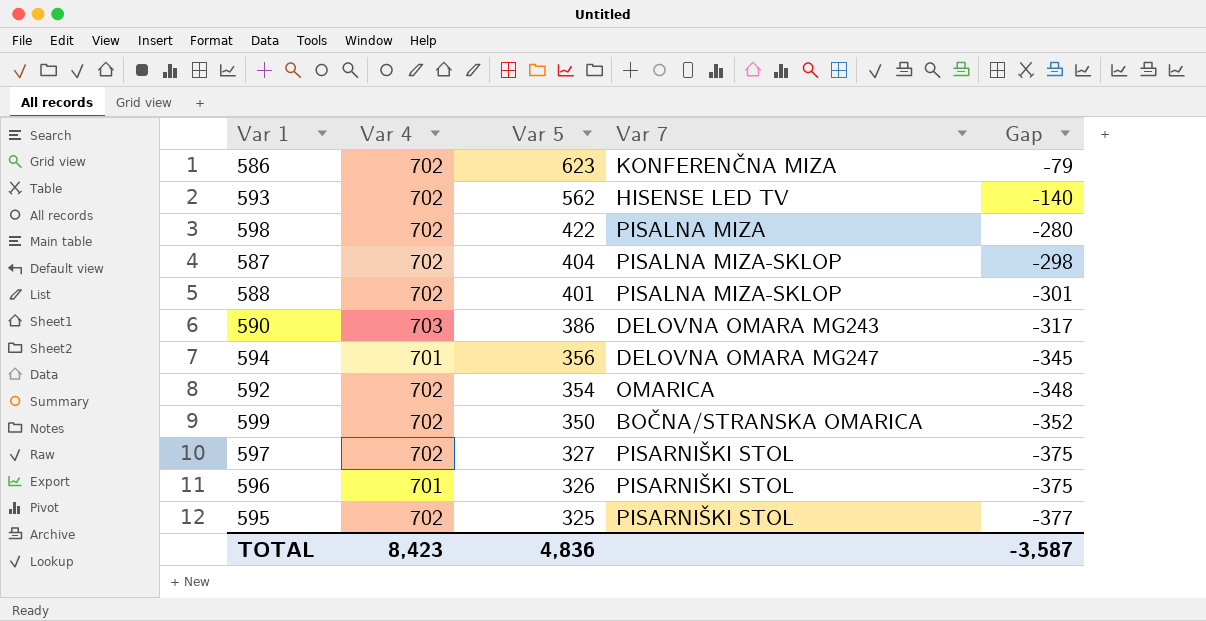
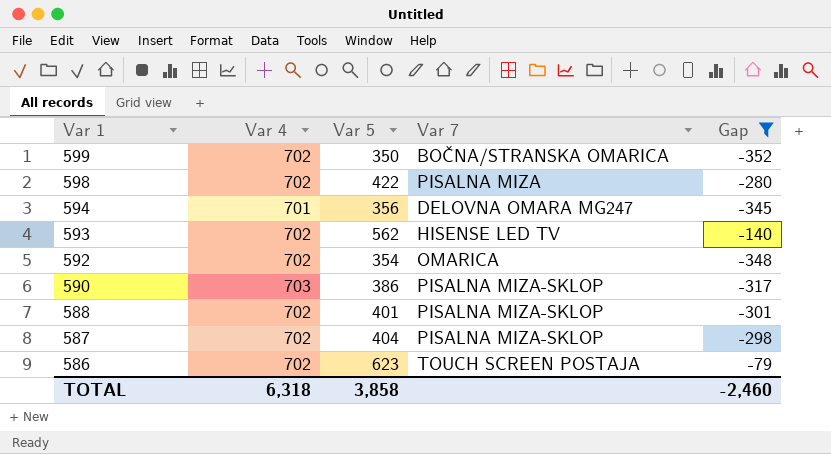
filter: none -> Gap >= -352
row order: Var 5 descending -> Var 1 descending
590 | Var 7: DELOVNA OMARA MG243 -> PISALNA MIZA-SKLOP
586 | Var 7: KONFERENČNA MIZA -> TOUCH SCREEN POSTAJA
TOTAL | Var 4: 8,423 -> 6,318
TOTAL | Var 5: 4,836 -> 3,858
TOTAL | Gap: -3,587 -> -2,460

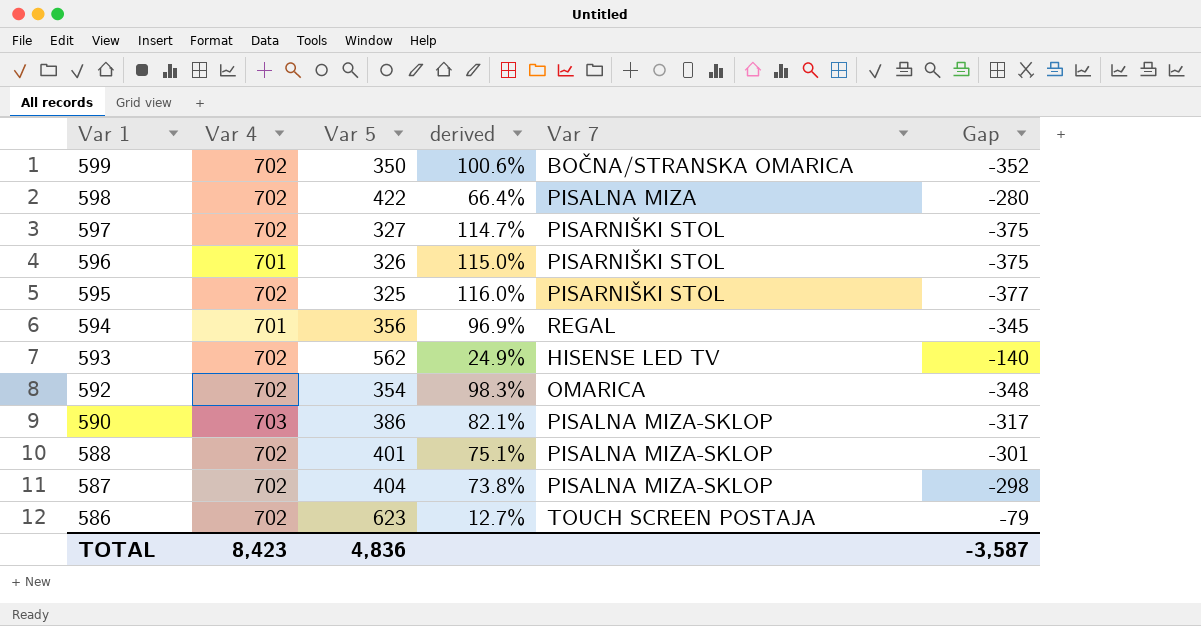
filter: Gap >= -352 -> none
column derived | formula: none -> ([Var 4] - [Var 5]) / [Var 5]
594 | Var 7: DELOVNA OMARA MG247 -> REGAL
TOTAL | Var 4: 6,318 -> 8,423
TOTAL | Var 5: 3,858 -> 4,836
TOTAL | Gap: -2,460 -> -3,587

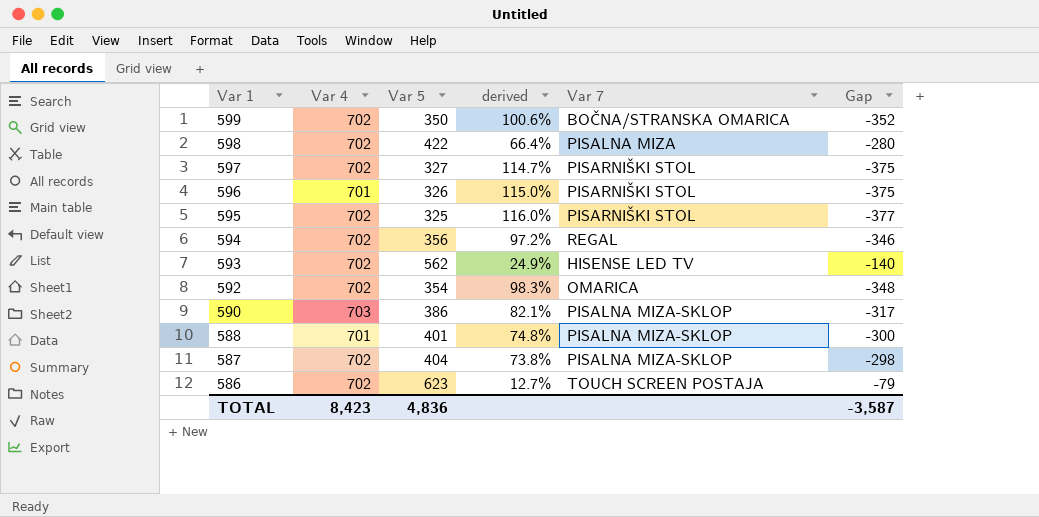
594 | Var 4: 701 -> 702
594 | derived: 96.9% -> 97.2%
594 | Gap: -345 -> -346
588 | Var 4: 702 -> 701
588 | derived: 75.1% -> 74.8%
588 | Gap: -301 -> -300

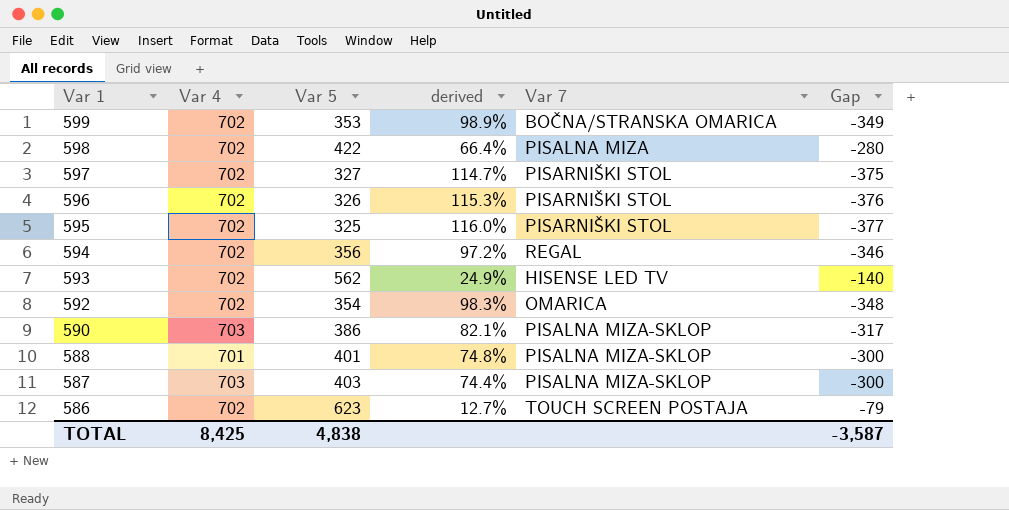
599 | Var 5: 350 -> 353
599 | derived: 100.6% -> 98.9%
599 | Gap: -352 -> -349
596 | Var 4: 701 -> 702
596 | derived: 115.0% -> 115.3%
596 | Gap: -375 -> -376
587 | Var 4: 702 -> 703
587 | Var 5: 404 -> 403
587 | derived: 73.8% -> 74.4%
587 | Gap: -298 -> -300
TOTAL | Var 4: 8,423 -> 8,425
TOTAL | Var 5: 4,836 -> 4,838

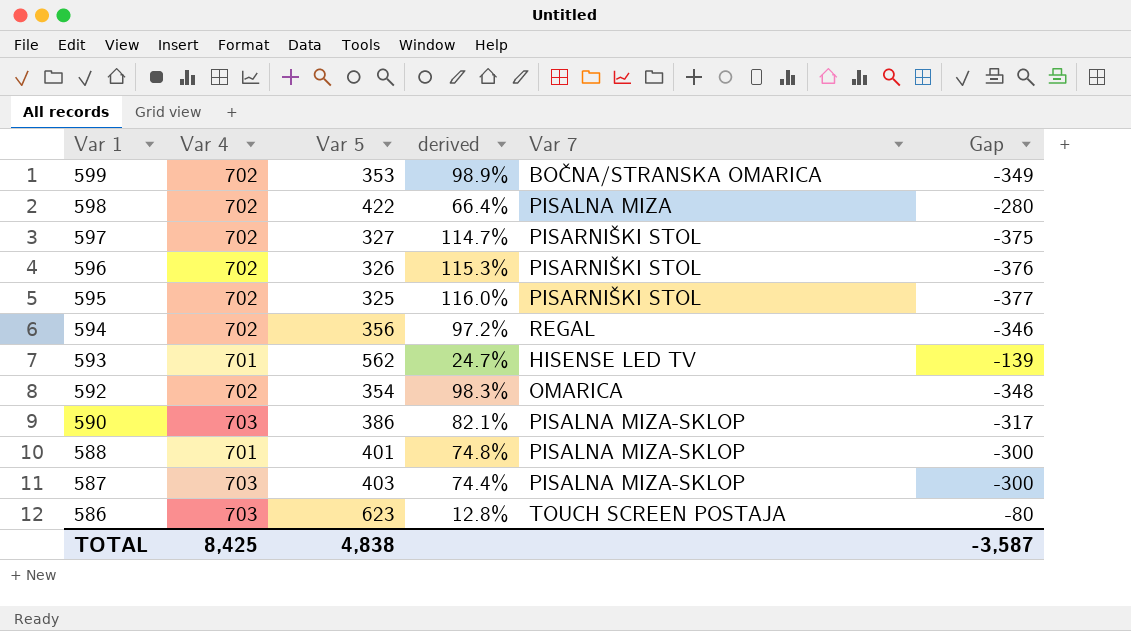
593 | Var 4: 702 -> 701
593 | derived: 24.9% -> 24.7%
593 | Gap: -140 -> -139
586 | Var 4: 702 -> 703
586 | derived: 12.7% -> 12.8%
586 | Gap: -79 -> -80

